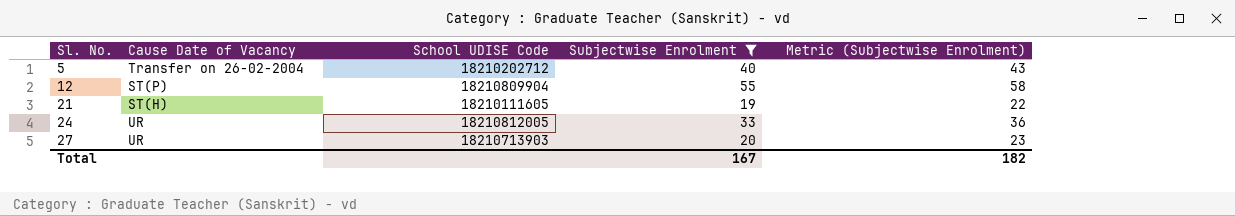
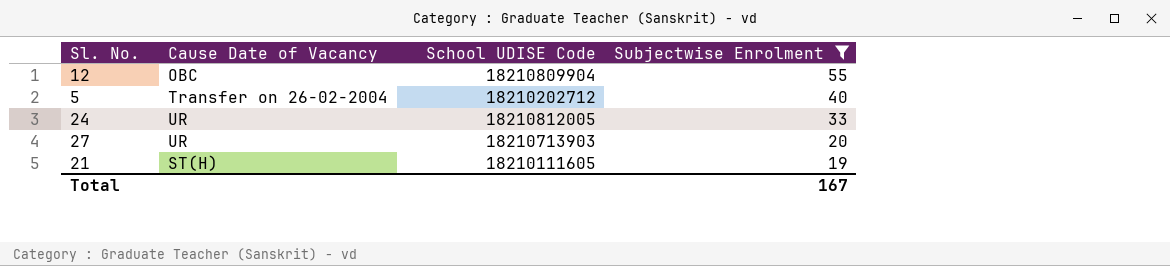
row order: Sl. No. ascending -> Subjectwise Enrolment descending
column Metric (Subjectwise Enrolment) | formula: [Subjectwise Enrolment] + 3 -> none
12 | Cause Date of Vacancy: ST(P) -> OBC

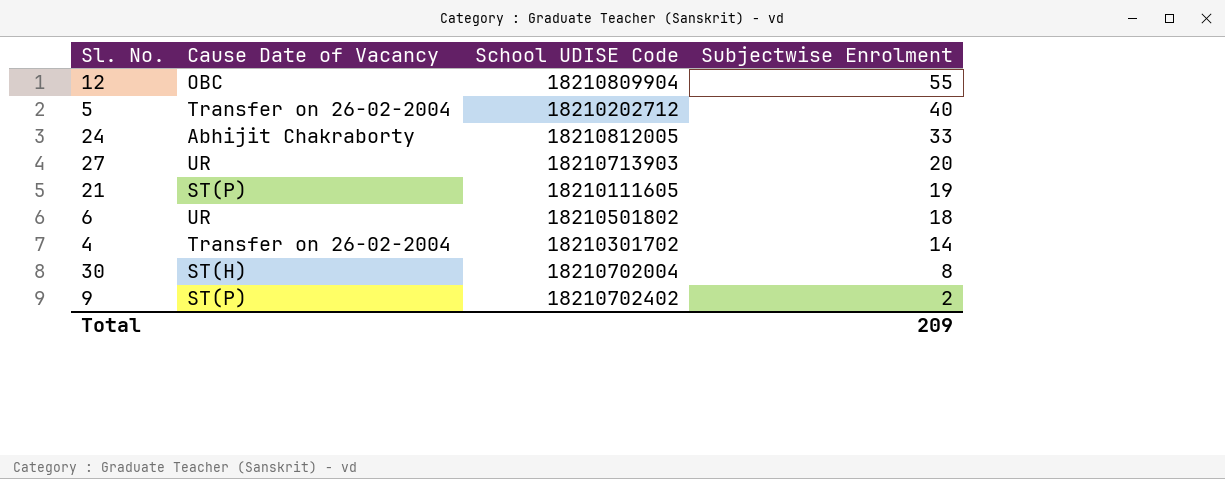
filter: Subjectwise Enrolment >= 19 -> none
24 | Cause Date of Vacancy: UR -> Abhijit Chakraborty
21 | Cause Date of Vacancy: ST(H) -> ST(P)
Total | Subjectwise Enrolment: 167 -> 209

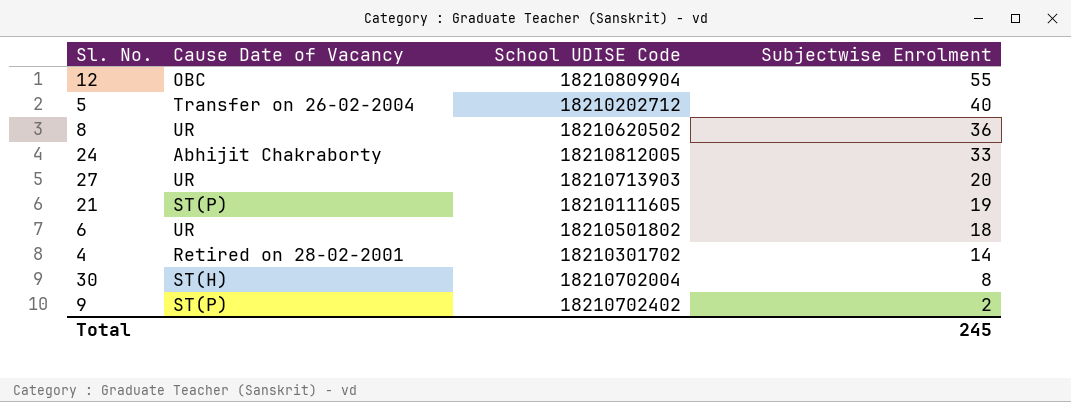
row 8: none -> UR | 18210620502 | 36
4 | Cause Date of Vacancy: Transfer on 26-02-2004 -> Retired on 28-02-2001
Total | Subjectwise Enrolment: 209 -> 245

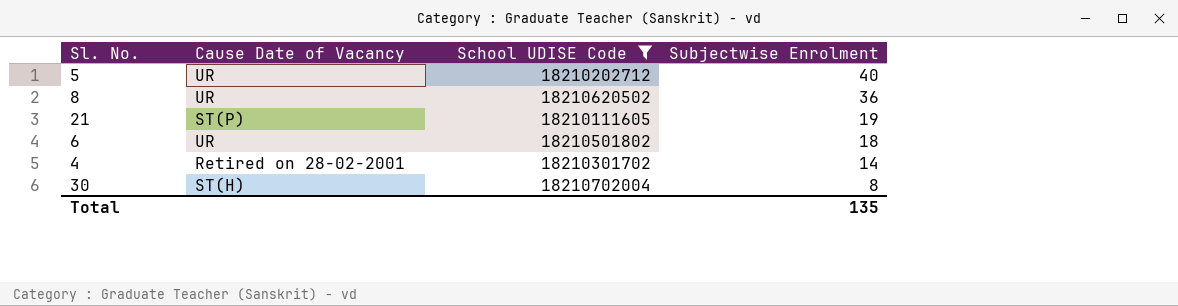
filter: none -> School UDISE Code <= 18210702004
5 | Cause Date of Vacancy: Transfer on 26-02-2004 -> UR
Total | Subjectwise Enrolment: 245 -> 135

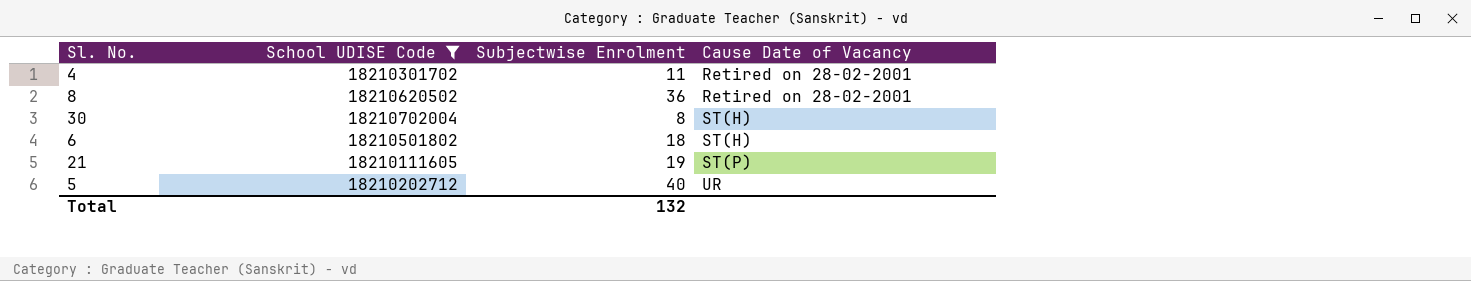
row order: Subjectwise Enrolment descending -> Cause Date of Vacancy ascending
column Cause Date of Vacancy | position: 2 -> 4
4 | Subjectwise Enrolment: 14 -> 11
8 | Cause Date of Vacancy: UR -> Retired on 28-02-2001
6 | Cause Date of Vacancy: UR -> ST(H)
Total | Subjectwise Enrolment: 135 -> 132

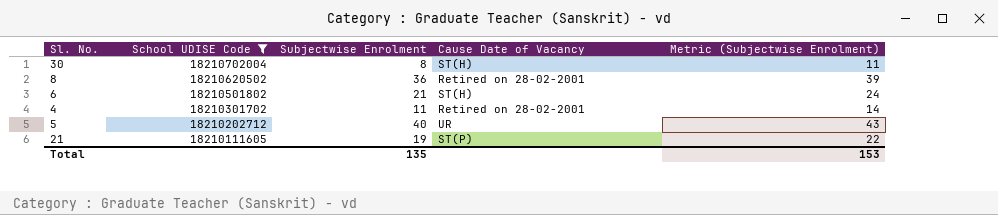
row order: Cause Date of Vacancy ascending -> School UDISE Code descending
column Metric (Subjectwise Enrolment) | formula: none -> [Subjectwise Enrolment] + 3
6 | Subjectwise Enrolment: 18 -> 21
Total | Subjectwise Enrolment: 132 -> 135

